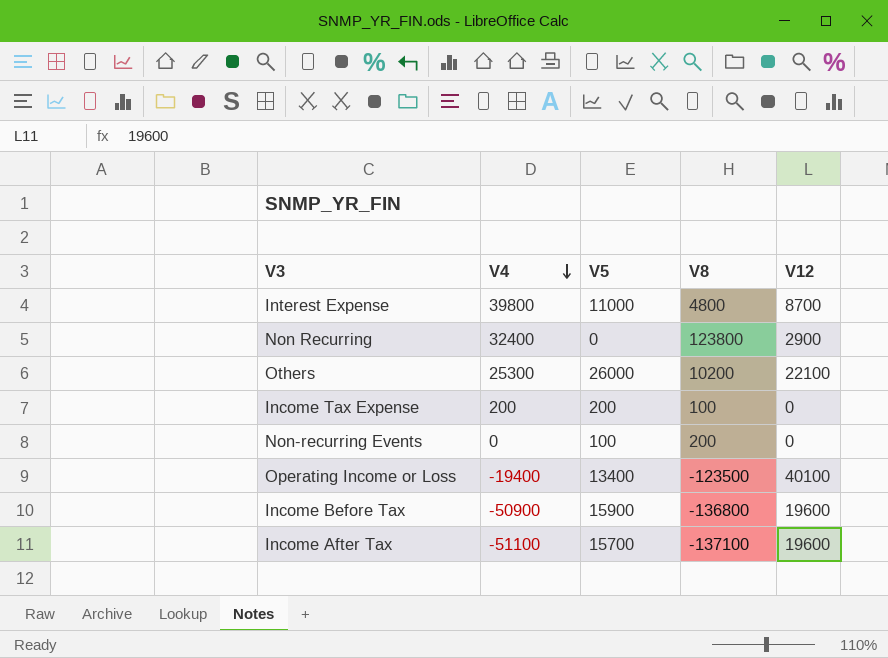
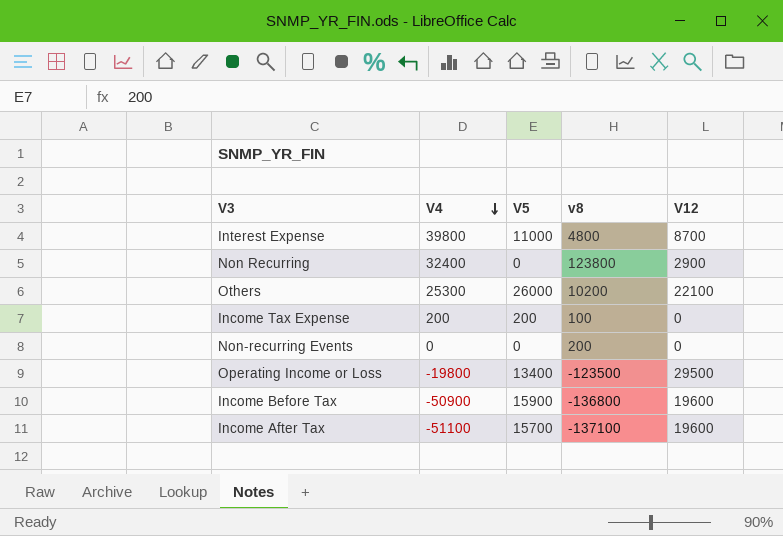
column name: V8 -> v8
Non-recurring Events | V5: 100 -> 0
Operating Income or Loss | V4: -19400 -> -19800
Operating Income or Loss | V12: 40100 -> 29500

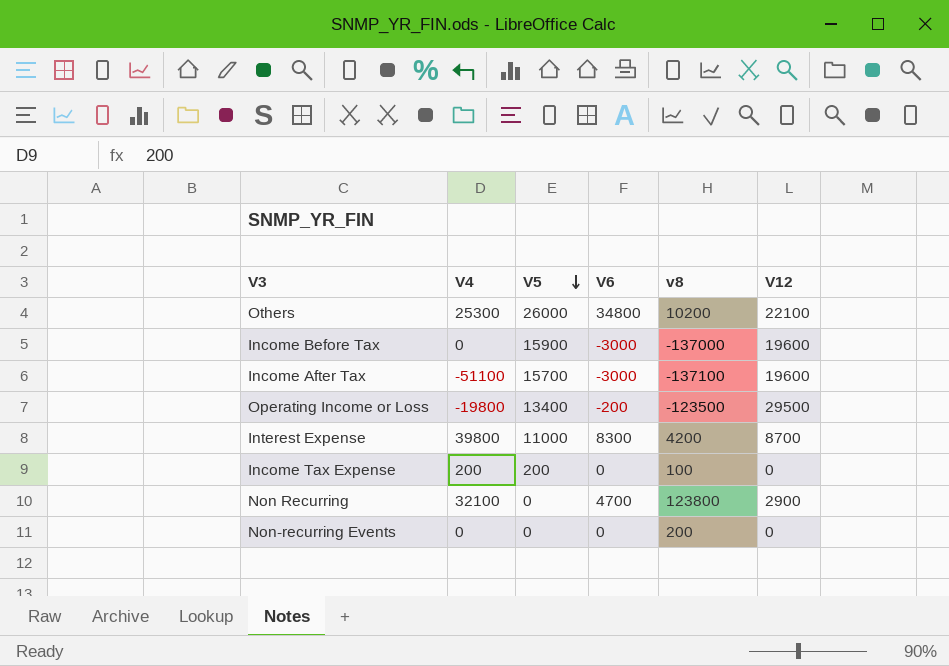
row order: V4 descending -> V5 descending
column V6 | position: none -> 4
Income Before Tax | V4: -50900 -> 0
Income Before Tax | v8: -136800 -> -137000
Interest Expense | v8: 4800 -> 4200
Non Recurring | V4: 32400 -> 32100

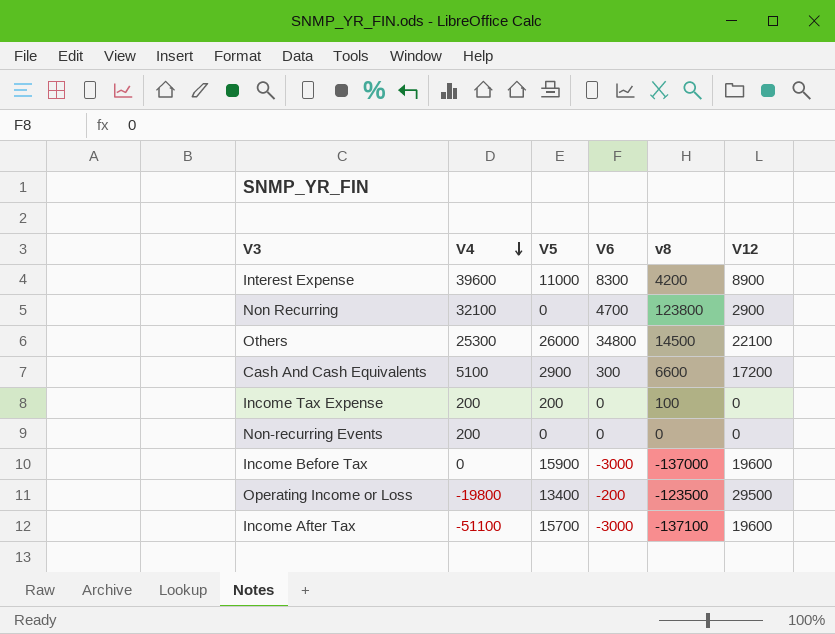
row order: V5 descending -> V4 descending
Interest Expense | V4: 39800 -> 39600
Interest Expense | V12: 8700 -> 8900
Others | v8: 10200 -> 14500
row Cash And Cash Equivalents: none -> 5100 | 2900 | 300 | 6600 | 17200
Non-recurring Events | V4: 0 -> 200
Non-recurring Events | v8: 200 -> 0

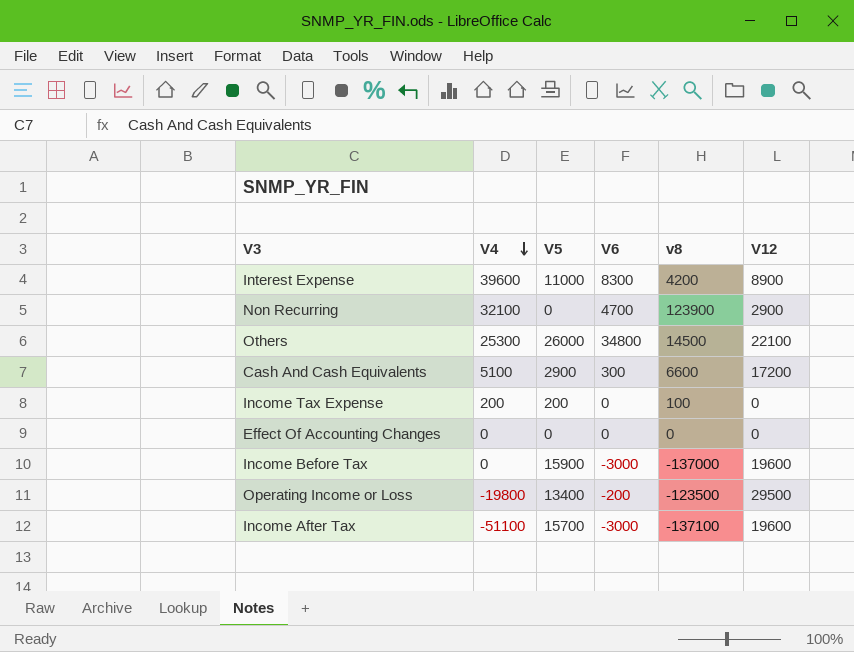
row Non-recurring Events: 200 | 0 | 0 | 0 | 0 -> none
Non Recurring | v8: 123800 -> 123900
row Effect Of Accounting Changes: none -> 0 | 0 | 0 | 0 | 0

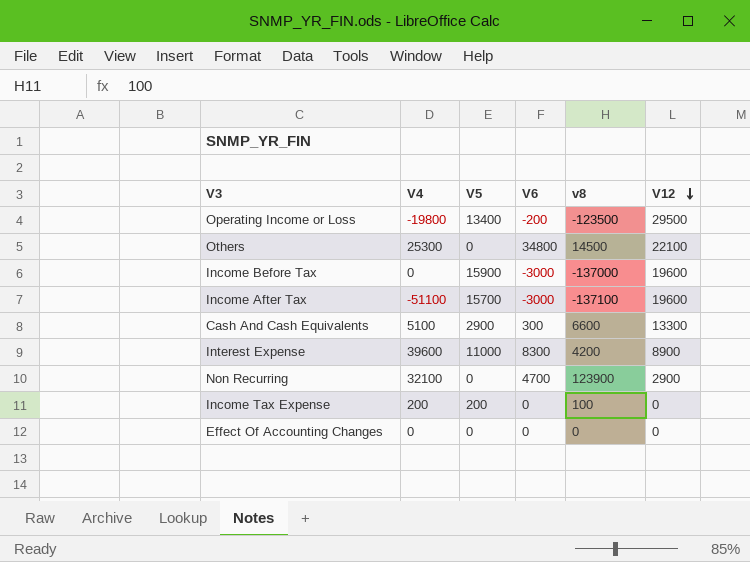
row order: V4 descending -> V12 descending
Others | V5: 26000 -> 0
Cash And Cash Equivalents | V12: 17200 -> 13300

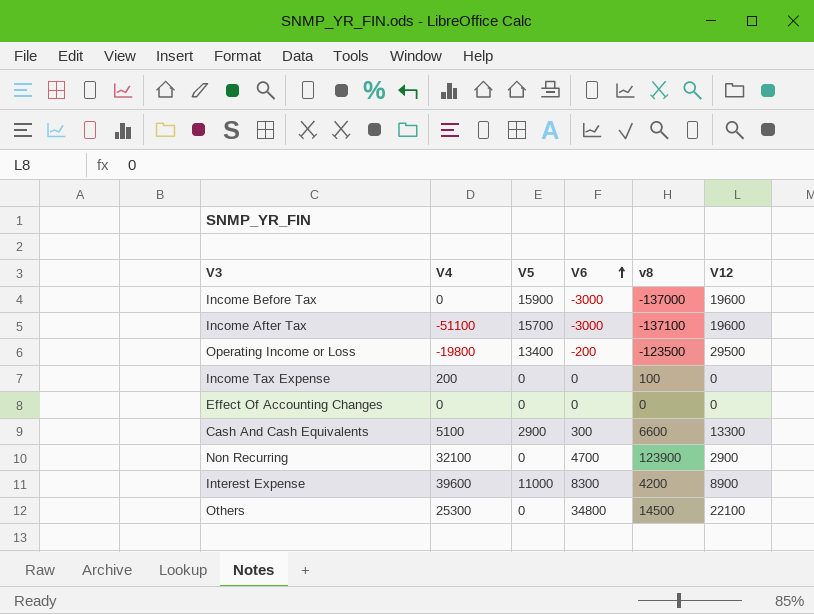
row order: V12 descending -> V6 ascending
Income Tax Expense | V5: 200 -> 0

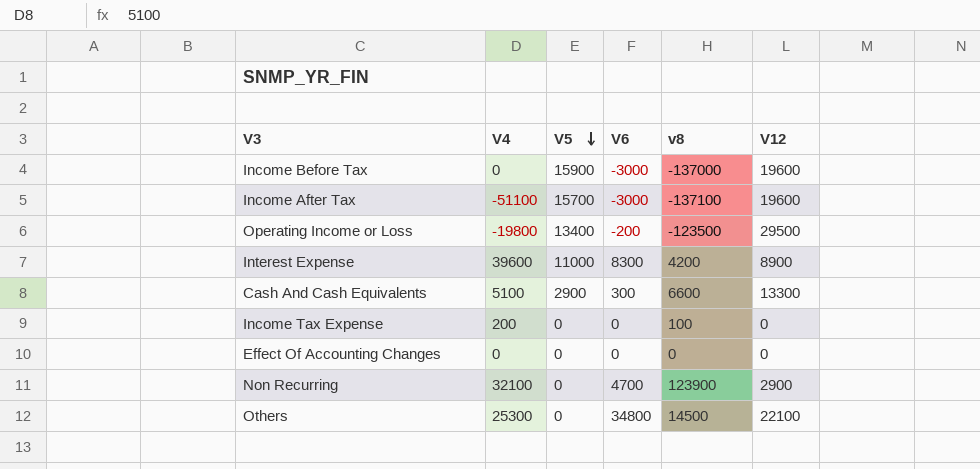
row order: V6 ascending -> V5 descending

